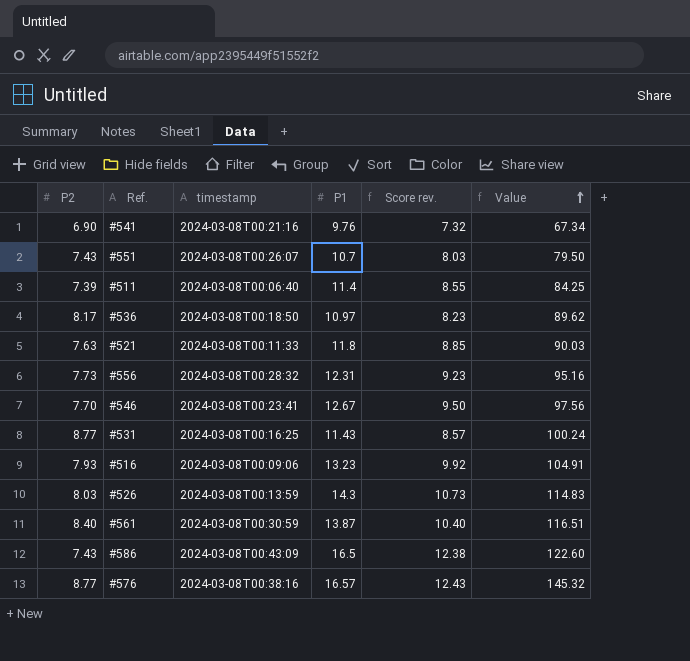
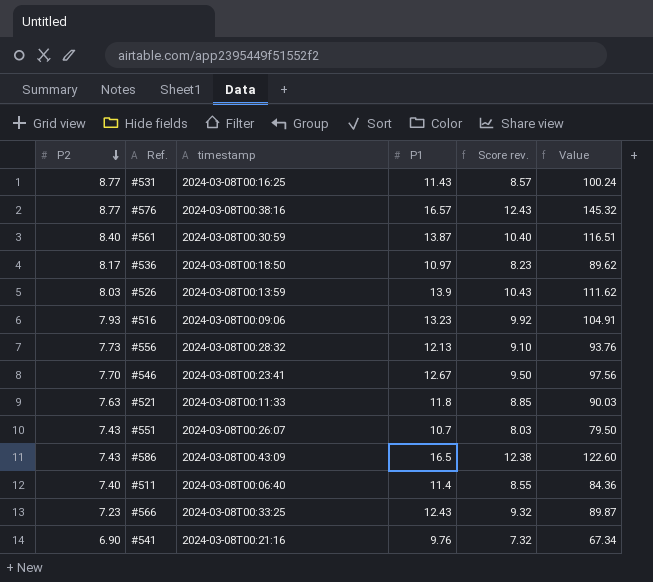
row order: Value ascending -> P2 descending
#526 | P1: 14.3 -> 13.9
#526 | Score rev.: 10.73 -> 10.43
#526 | Value: 114.83 -> 111.62
#556 | P1: 12.31 -> 12.13
#556 | Score rev.: 9.23 -> 9.10
#556 | Value: 95.16 -> 93.76
#511 | P2: 7.39 -> 7.40
#511 | Value: 84.25 -> 84.36
row #566: none -> 7.23 | 2024-03-08T00:33:25 | 12.43 | 9.32 | 89.87

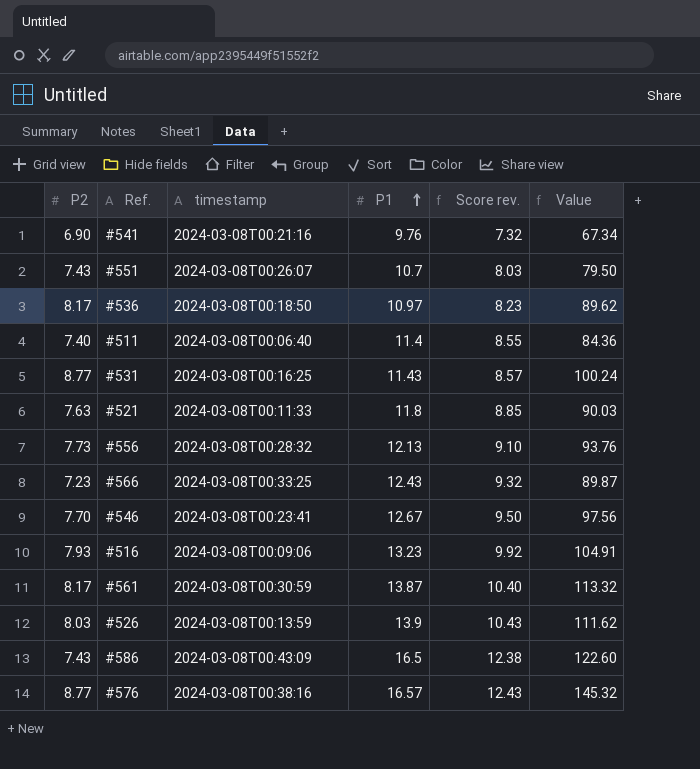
row order: P2 descending -> P1 ascending
#561 | P2: 8.40 -> 8.17
#561 | Value: 116.51 -> 113.32

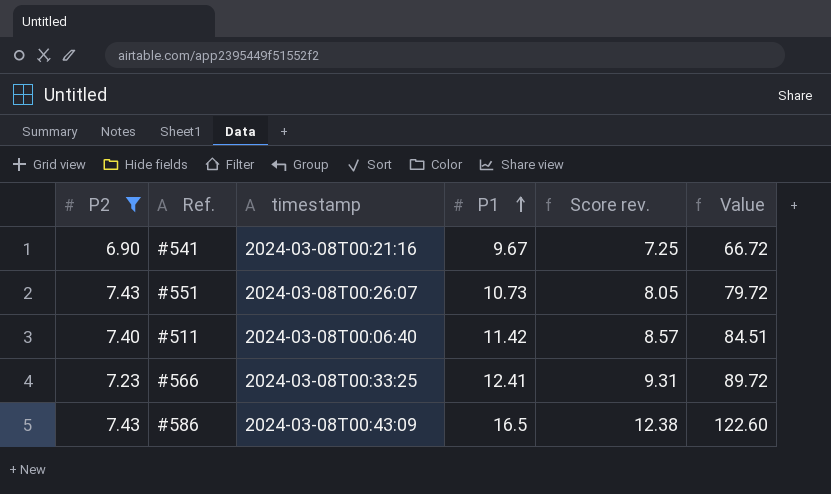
filter: none -> P2 <= 7.43
#541 | P1: 9.76 -> 9.67
#541 | Score rev.: 7.32 -> 7.25
#541 | Value: 67.34 -> 66.72
#551 | P1: 10.7 -> 10.73
#551 | Score rev.: 8.03 -> 8.05
#551 | Value: 79.50 -> 79.72
#511 | P1: 11.4 -> 11.42
#511 | Score rev.: 8.55 -> 8.57
#511 | Value: 84.36 -> 84.51
#566 | P1: 12.43 -> 12.41
#566 | Score rev.: 9.32 -> 9.31
#566 | Value: 89.87 -> 89.72

